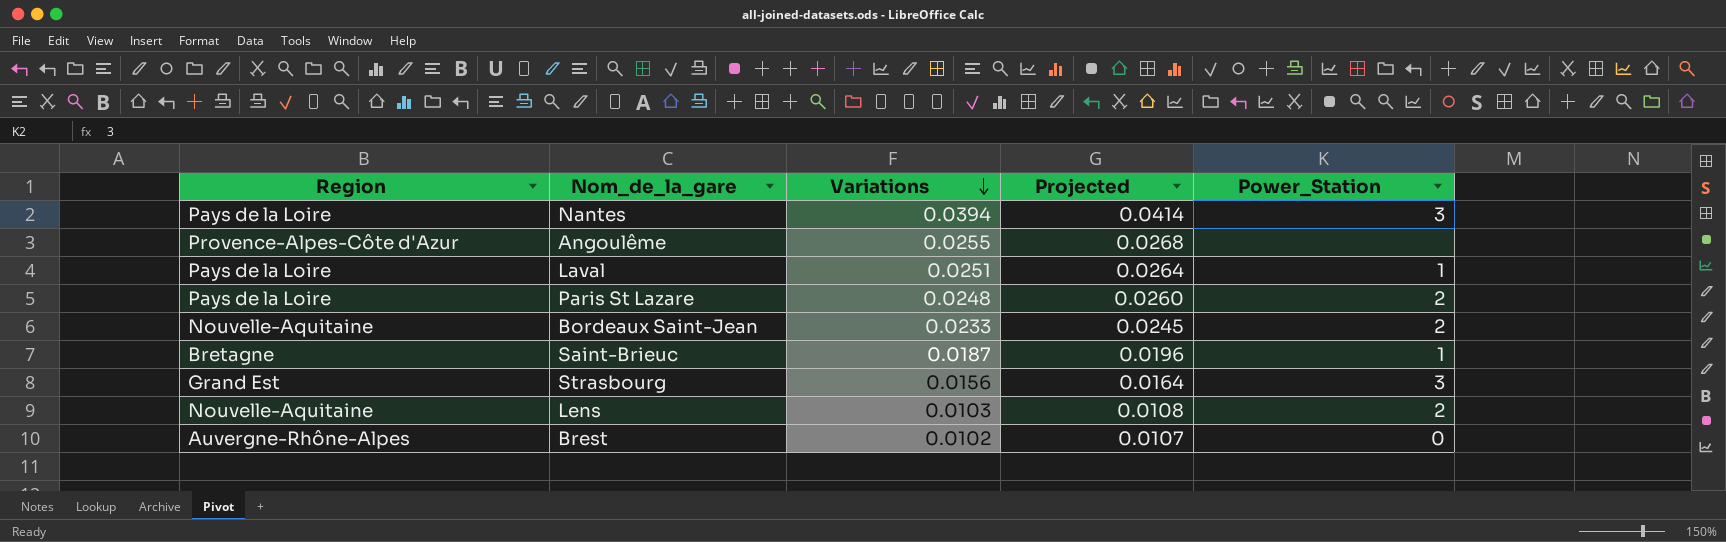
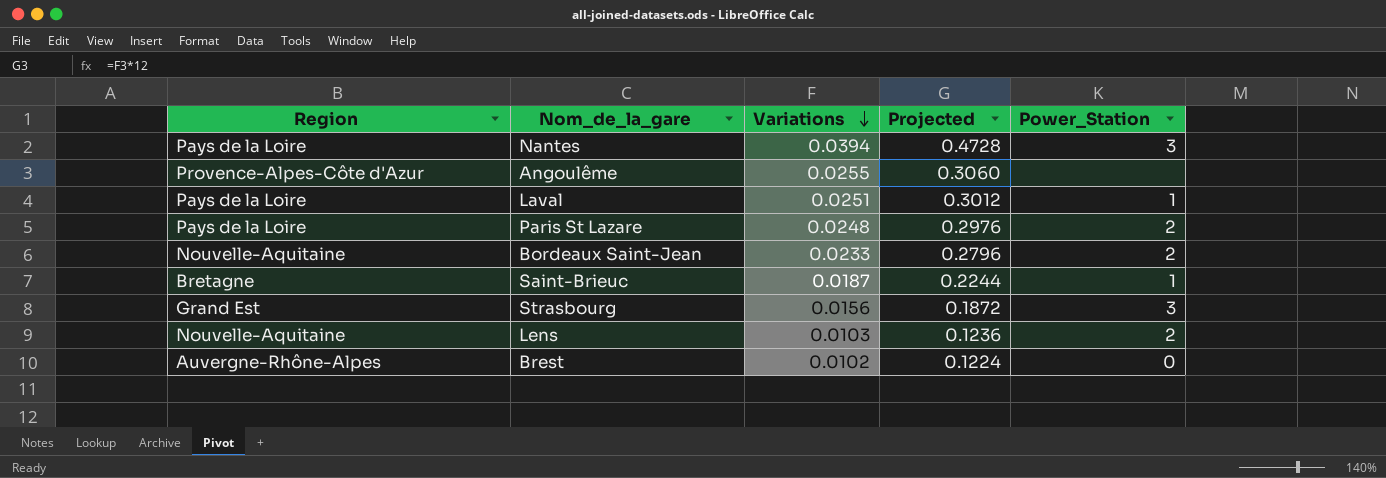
column Projected | formula: [Variations] * 1.05 -> [Variations] * 12

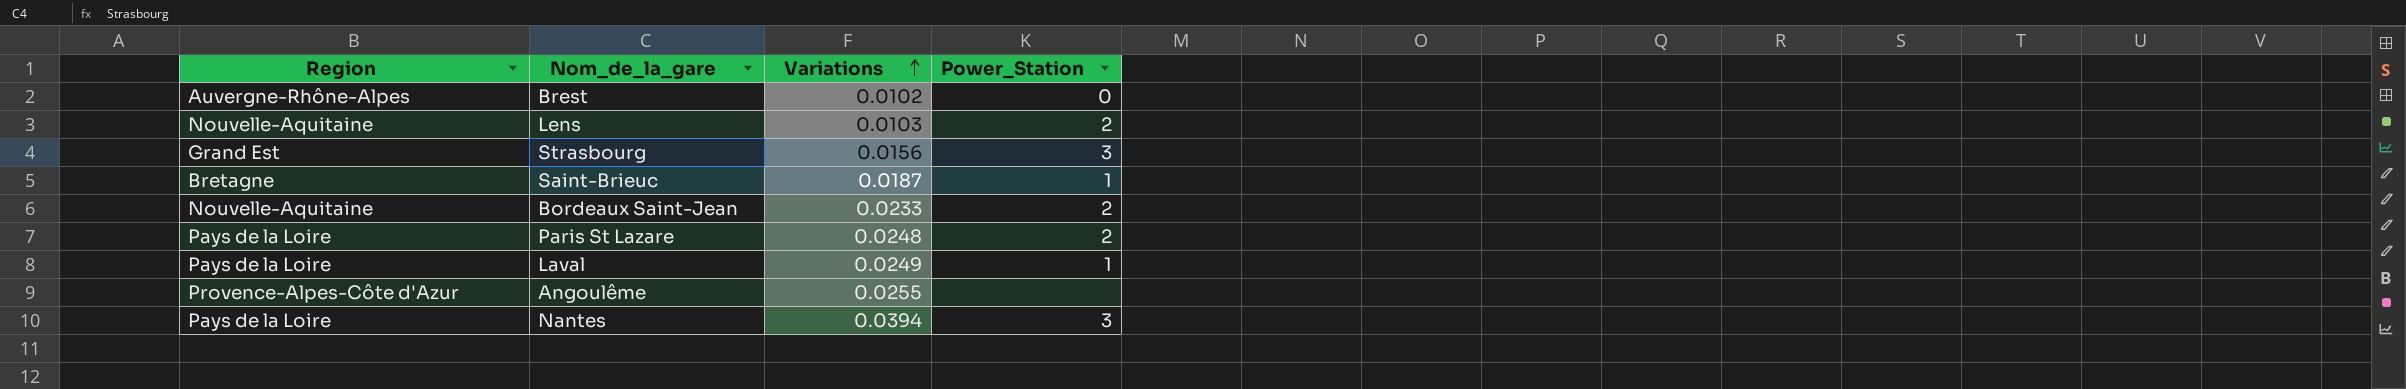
row order: Variations descending -> Variations ascending
column Projected | formula: [Variations] * 12 -> none
Laval | Variations: 0.0251 -> 0.0249

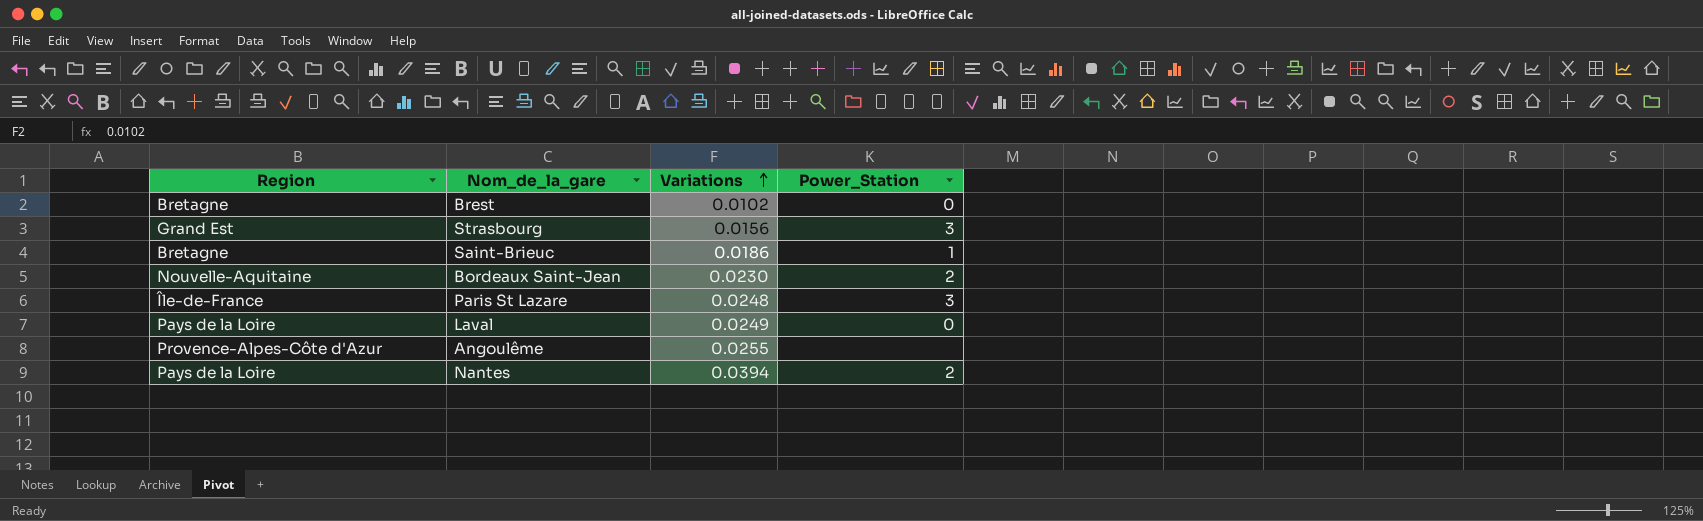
row Lens: Nouvelle-Aquitaine | 0.0103 | 2 -> none
Brest | Region: Auvergne-Rhône-Alpes -> Bretagne
Saint-Brieuc | Variations: 0.0187 -> 0.0186
Bordeaux Saint-Jean | Variations: 0.0233 -> 0.0230
Paris St Lazare | Region: Pays de la Loire -> Île-de-France
Paris St Lazare | Power_Station: 2 -> 3
Laval | Power_Station: 1 -> 0
Nantes | Power_Station: 3 -> 2

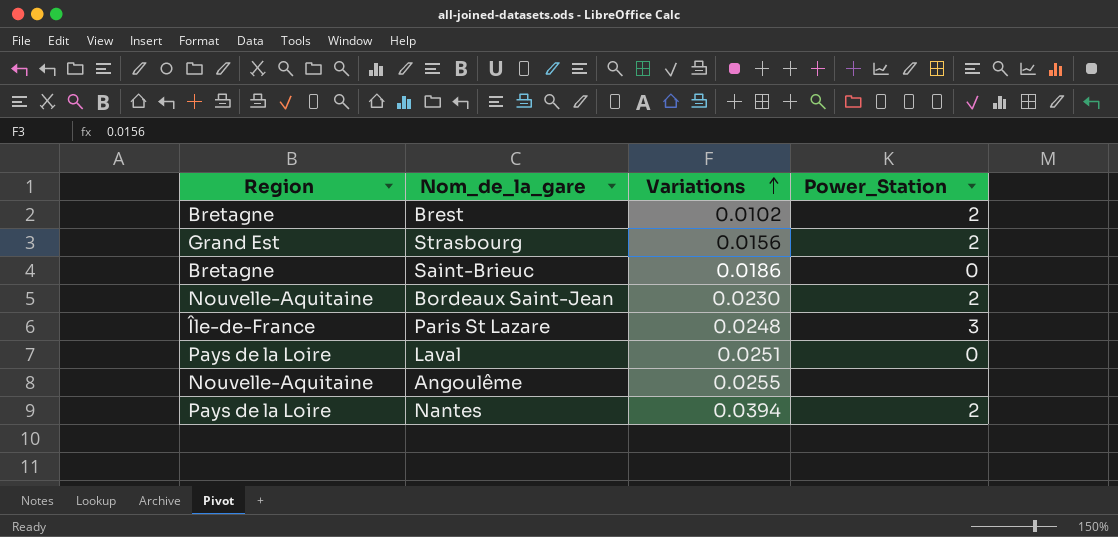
Brest | Power_Station: 0 -> 2
Strasbourg | Power_Station: 3 -> 2
Saint-Brieuc | Power_Station: 1 -> 0
Laval | Variations: 0.0249 -> 0.0251
Angoulême | Region: Provence-Alpes-Côte d'Azur -> Nouvelle-Aquitaine

